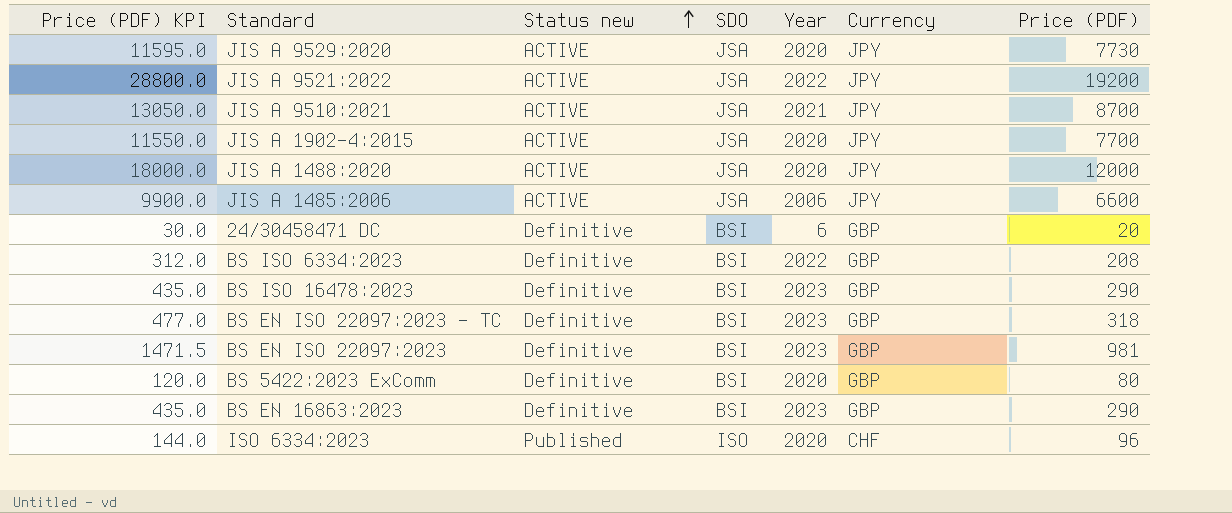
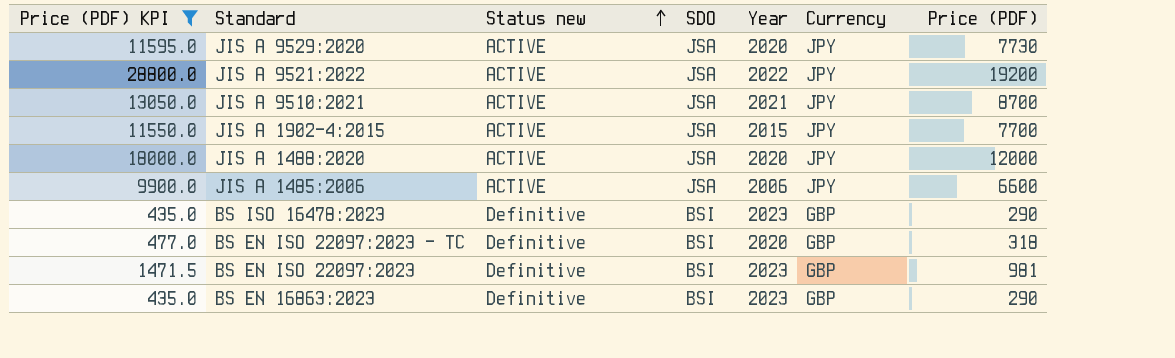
filter: none -> Price (PDF) KPI >= 435.0
JIS A 1902-4:2015 | Year: 2020 -> 2015
BS EN ISO 22097:2023 - TC | Year: 2023 -> 2020

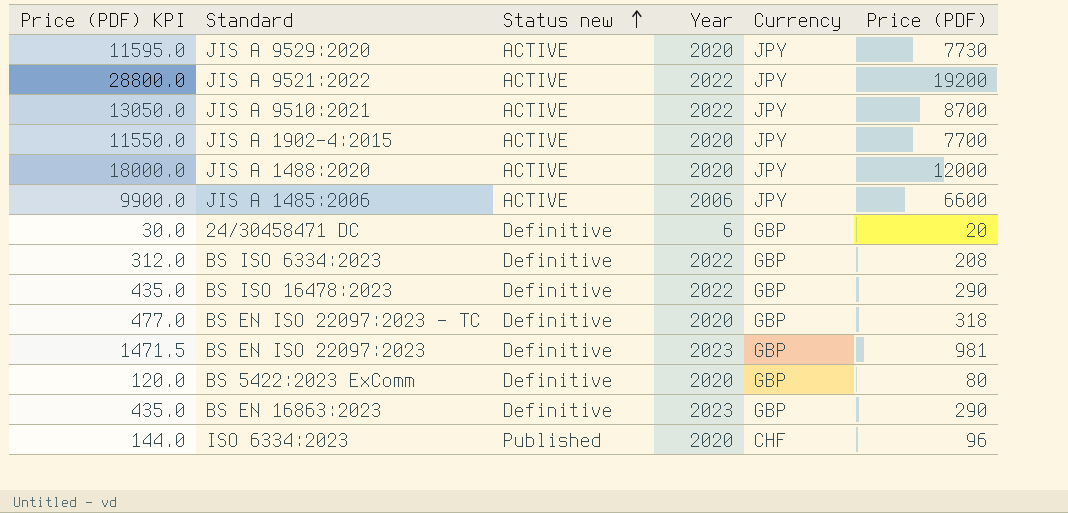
filter: Price (PDF) KPI >= 435.0 -> none
column SDO | position: 4 -> none
JIS A 9510:2021 | Year: 2021 -> 2022
JIS A 1902-4:2015 | Year: 2015 -> 2020
BS ISO 16478:2023 | Year: 2023 -> 2022

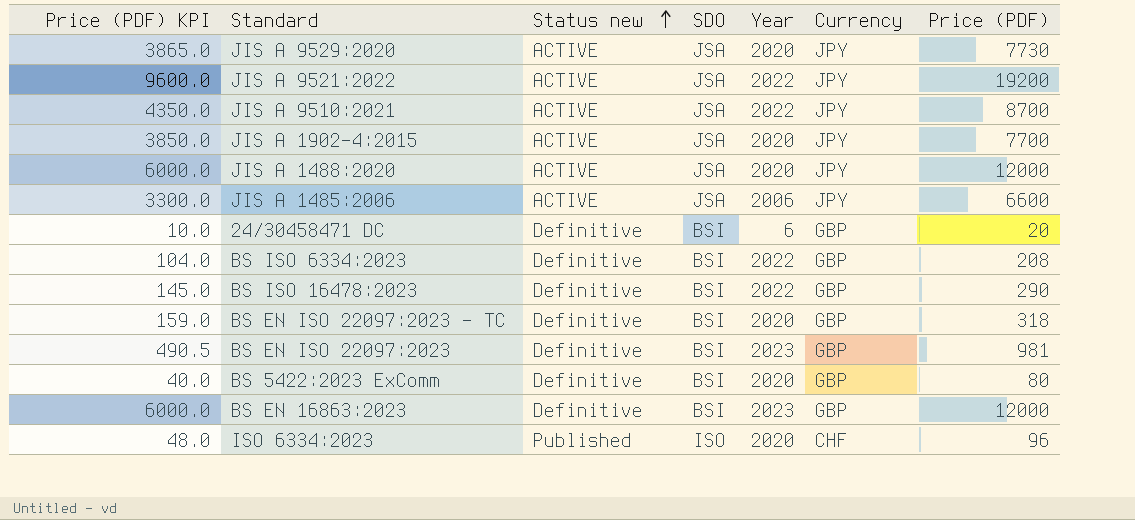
column Price (PDF) KPI | formula: [Price (PDF)] * 1.5 -> [Price (PDF)] * 0.5
column SDO | position: none -> 4
BS EN 16863:2023 | Price (PDF): 290 -> 12000

